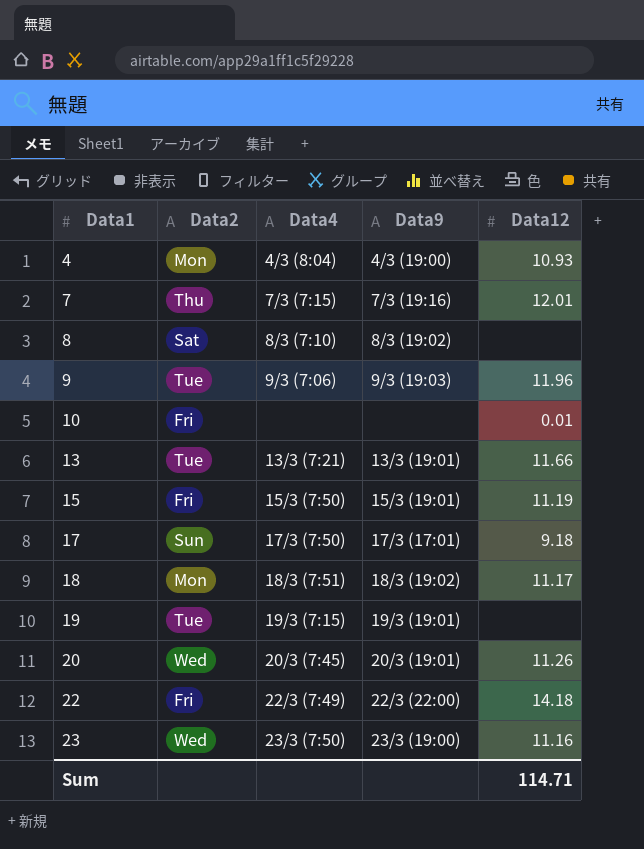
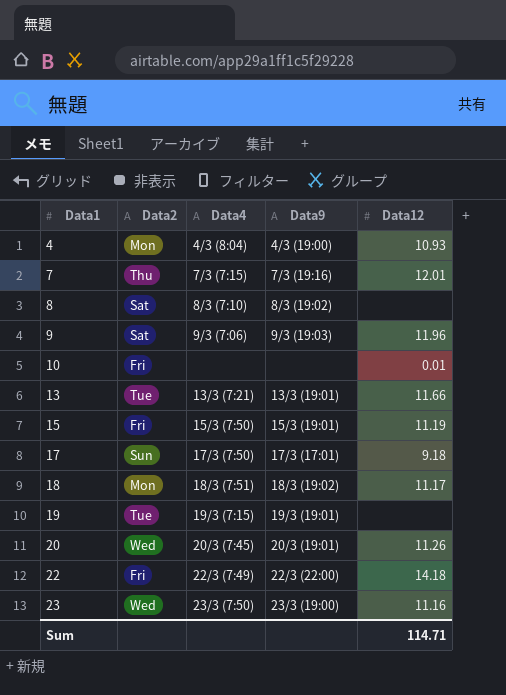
9 | Data2: Tue -> Sat

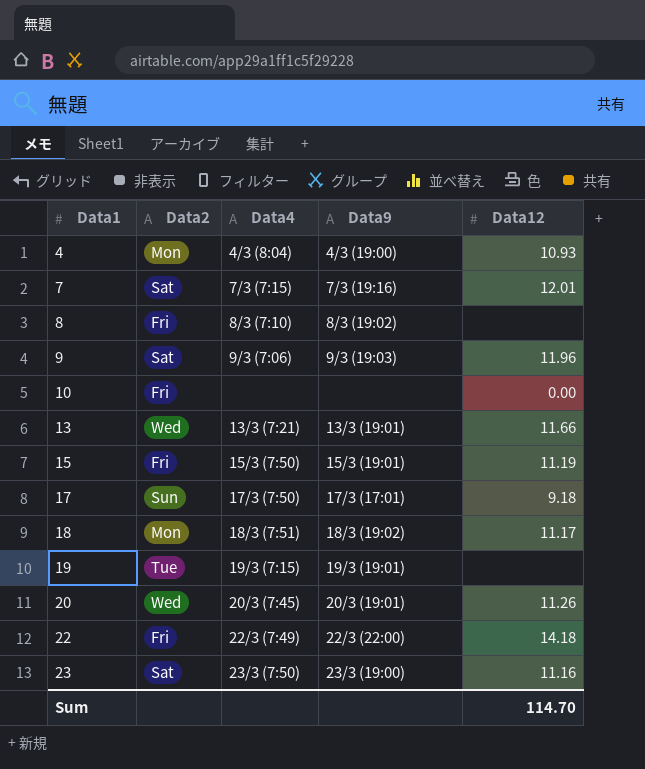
7 | Data2: Thu -> Sat
8 | Data2: Sat -> Fri
10 | Data12: 0.01 -> 0.00
13 | Data2: Tue -> Wed
23 | Data2: Wed -> Sat
Sum | Data12: 114.71 -> 114.70

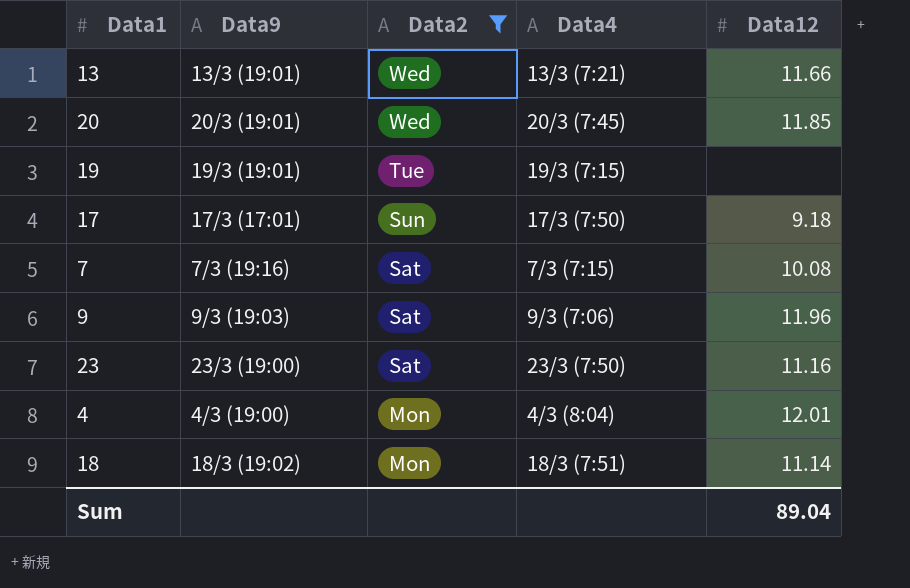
filter: none -> Data2 != Fri
row order: Data1 ascending -> Data2 descending
column Data9 | position: 4 -> 2
20 | Data12: 11.26 -> 11.85
7 | Data12: 12.01 -> 10.08
4 | Data12: 10.93 -> 12.01
18 | Data12: 11.17 -> 11.14
Sum | Data12: 114.70 -> 89.04

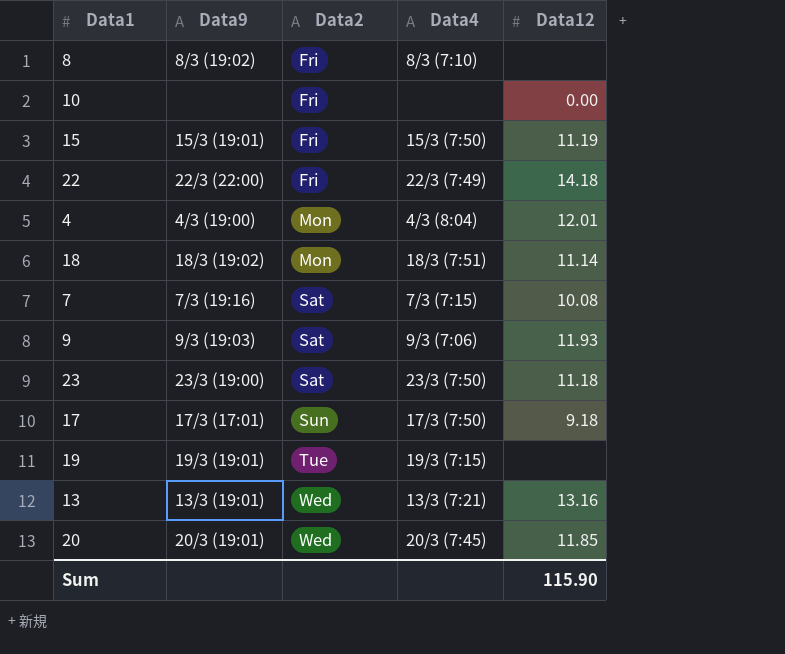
filter: Data2 != Fri -> none
row order: Data2 descending -> Data2 ascending
9 | Data12: 11.96 -> 11.93
23 | Data12: 11.16 -> 11.18
13 | Data12: 11.66 -> 13.16
Sum | Data12: 89.04 -> 115.90

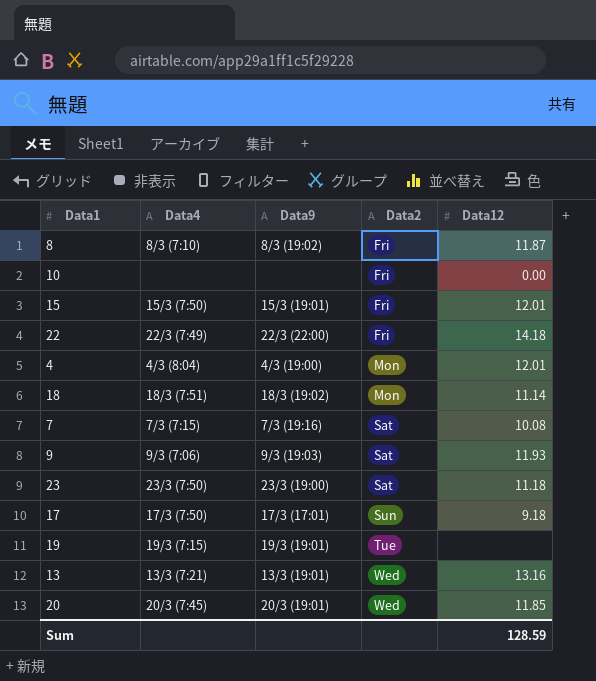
column Data4 | position: 4 -> 2
8 | Data12: none -> 11.87
15 | Data12: 11.19 -> 12.01
Sum | Data12: 115.90 -> 128.59

